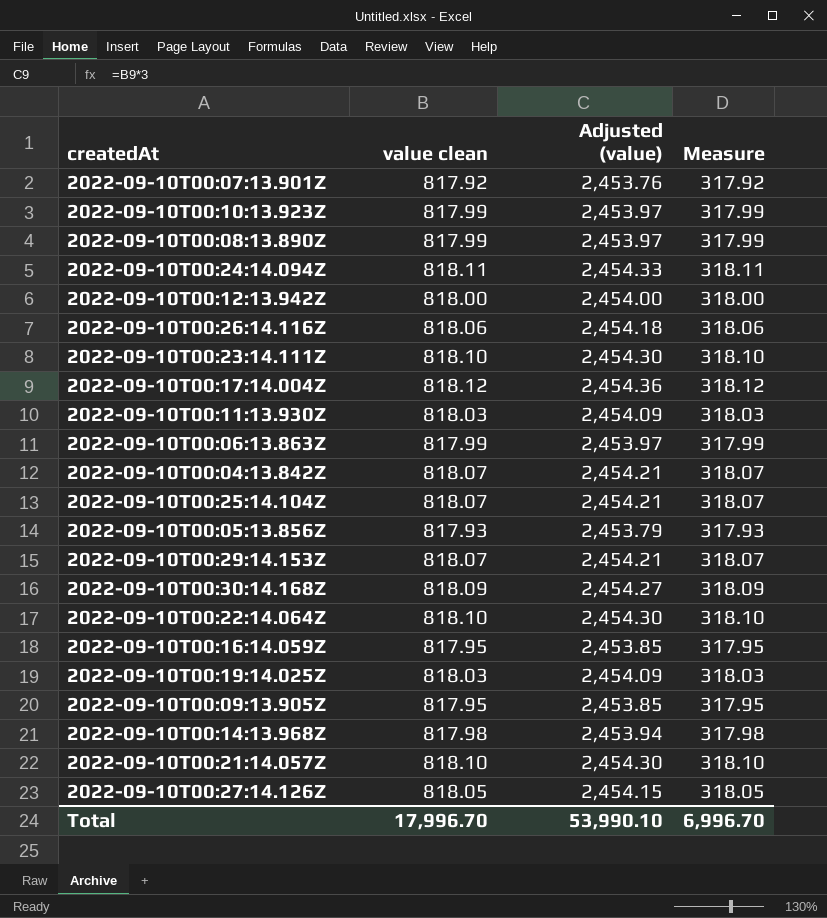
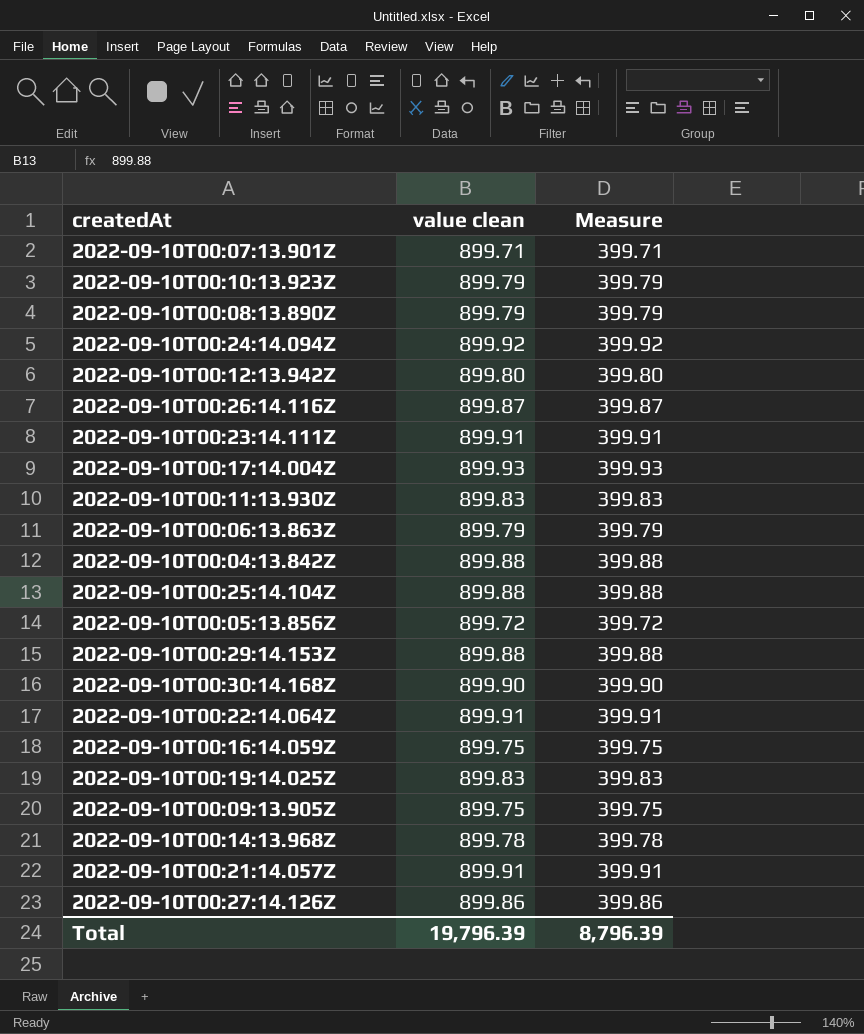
column Adjusted (value) | formula: [value clean] * 3 -> none
2022-09-10T00:07:13.901Z | value clean: 817.92 -> 899.71
2022-09-10T00:07:13.901Z | Measure: 317.92 -> 399.71
2022-09-10T00:10:13.923Z | value clean: 817.99 -> 899.79
2022-09-10T00:10:13.923Z | Measure: 317.99 -> 399.79
2022-09-10T00:08:13.890Z | value clean: 817.99 -> 899.79
2022-09-10T00:08:13.890Z | Measure: 317.99 -> 399.79
2022-09-10T00:24:14.094Z | value clean: 818.11 -> 899.92
2022-09-10T00:24:14.094Z | Measure: 318.11 -> 399.92
2022-09-10T00:12:13.942Z | value clean: 818.00 -> 899.80
2022-09-10T00:12:13.942Z | Measure: 318.00 -> 399.80
2022-09-10T00:26:14.116Z | value clean: 818.06 -> 899.87
2022-09-10T00:26:14.116Z | Measure: 318.06 -> 399.87
2022-09-10T00:23:14.111Z | value clean: 818.10 -> 899.91
2022-09-10T00:23:14.111Z | Measure: 318.10 -> 399.91
2022-09-10T00:17:14.004Z | value clean: 818.12 -> 899.93
2022-09-10T00:17:14.004Z | Measure: 318.12 -> 399.93
2022-09-10T00:11:13.930Z | value clean: 818.03 -> 899.83
2022-09-10T00:11:13.930Z | Measure: 318.03 -> 399.83
2022-09-10T00:06:13.863Z | value clean: 817.99 -> 899.79
2022-09-10T00:06:13.863Z | Measure: 317.99 -> 399.79
2022-09-10T00:04:13.842Z | value clean: 818.07 -> 899.88
2022-09-10T00:04:13.842Z | Measure: 318.07 -> 399.88
2022-09-10T00:25:14.104Z | value clean: 818.07 -> 899.88
2022-09-10T00:25:14.104Z | Measure: 318.07 -> 399.88
2022-09-10T00:05:13.856Z | value clean: 817.93 -> 899.72
2022-09-10T00:05:13.856Z | Measure: 317.93 -> 399.72
2022-09-10T00:29:14.153Z | value clean: 818.07 -> 899.88
2022-09-10T00:29:14.153Z | Measure: 318.07 -> 399.88
2022-09-10T00:30:14.168Z | value clean: 818.09 -> 899.90
2022-09-10T00:30:14.168Z | Measure: 318.09 -> 399.90
2022-09-10T00:22:14.064Z | value clean: 818.10 -> 899.91
2022-09-10T00:22:14.064Z | Measure: 318.10 -> 399.91
2022-09-10T00:16:14.059Z | value clean: 817.95 -> 899.75
2022-09-10T00:16:14.059Z | Measure: 317.95 -> 399.75
2022-09-10T00:19:14.025Z | value clean: 818.03 -> 899.83
2022-09-10T00:19:14.025Z | Measure: 318.03 -> 399.83
2022-09-10T00:09:13.905Z | value clean: 817.95 -> 899.75
2022-09-10T00:09:13.905Z | Measure: 317.95 -> 399.75
2022-09-10T00:14:13.968Z | value clean: 817.98 -> 899.78
2022-09-10T00:14:13.968Z | Measure: 317.98 -> 399.78
2022-09-10T00:21:14.057Z | value clean: 818.10 -> 899.91
2022-09-10T00:21:14.057Z | Measure: 318.10 -> 399.91
2022-09-10T00:27:14.126Z | value clean: 818.05 -> 899.86
2022-09-10T00:27:14.126Z | Measure: 318.05 -> 399.86
Total | value clean: 17,996.70 -> 19,796.39
Total | Measure: 6,996.70 -> 8,796.39

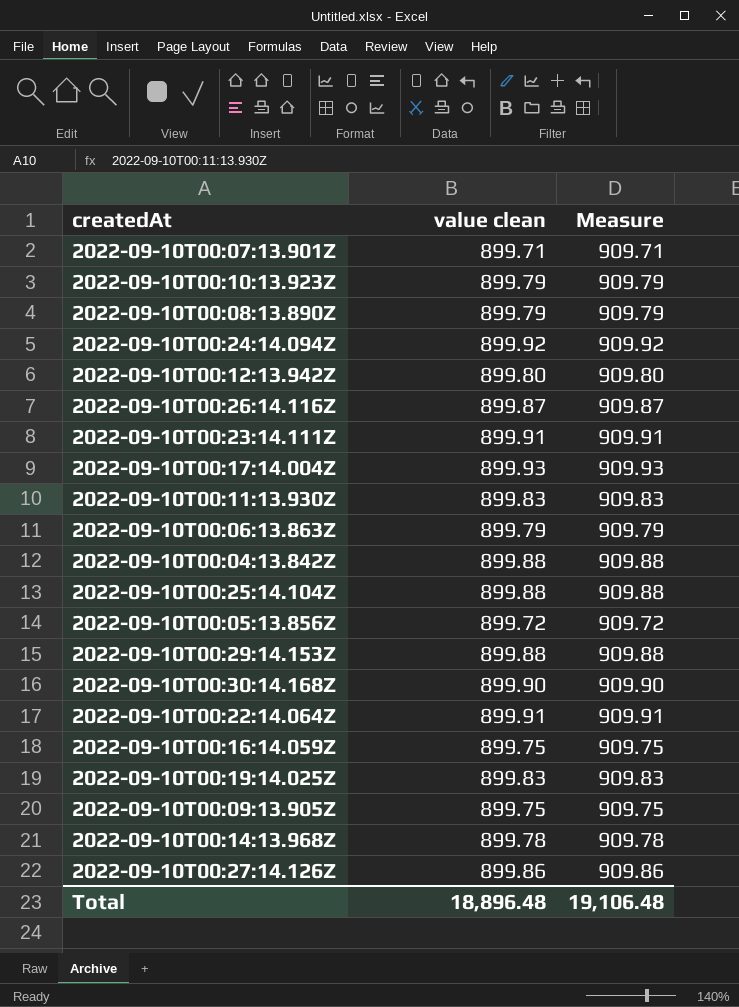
column Measure | formula: [value clean] - 500 -> [value clean] + 10
row 2022-09-10T00:21:14.057Z: 899.91 | 399.91 -> none
Total | value clean: 19,796.39 -> 18,896.48
Total | Measure: 8,796.39 -> 19,106.48

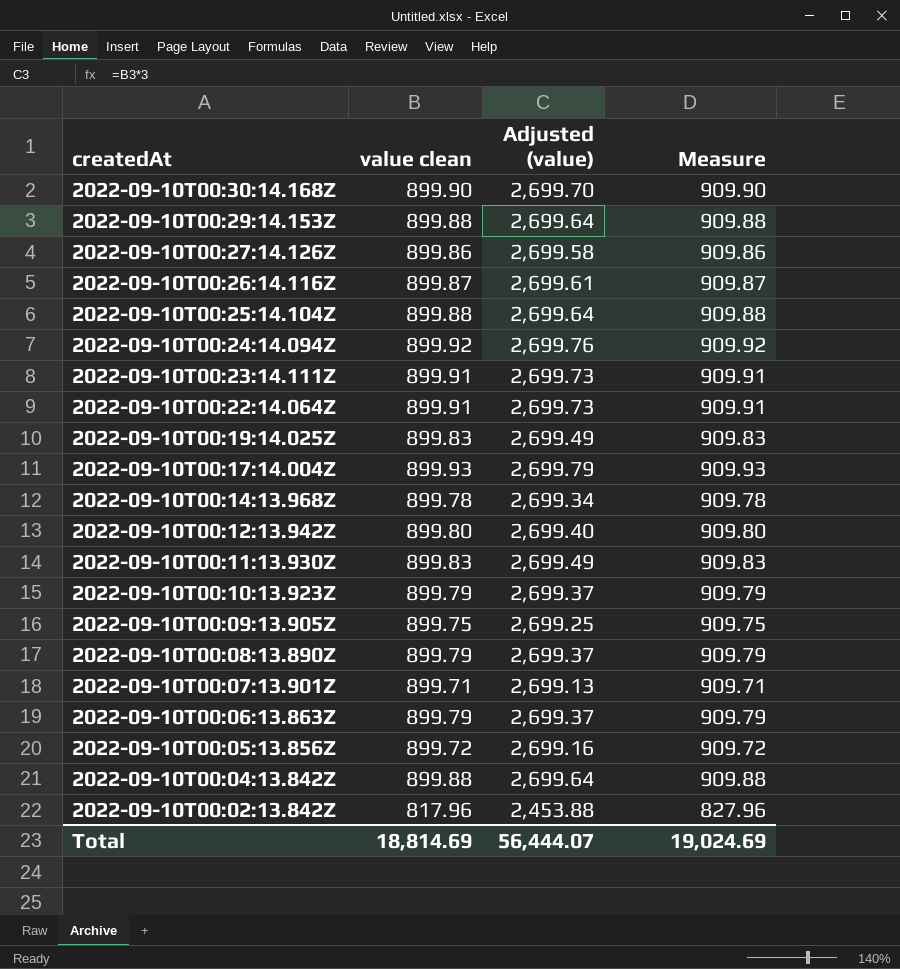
row order: none -> createdAt descending
column Adjusted (value) | formula: none -> [value clean] * 3
row 2022-09-10T00:16:14.059Z: 899.75 | 909.75 -> none
row 2022-09-10T00:02:13.842Z: none -> 817.96 | 2,453.88 | 827.96
Total | value clean: 18,896.48 -> 18,814.69
Total | Measure: 19,106.48 -> 19,024.69

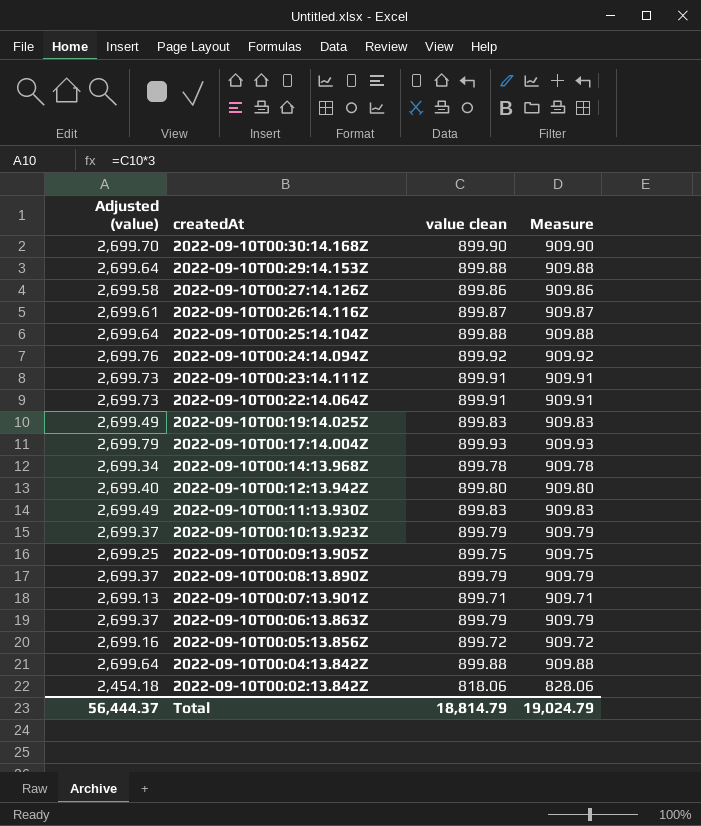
column Adjusted (value) | position: 3 -> 1
2022-09-10T00:02:13.842Z | Adjusted (value): 2,453.88 -> 2,454.18
2022-09-10T00:02:13.842Z | value clean: 817.96 -> 818.06
2022-09-10T00:02:13.842Z | Measure: 827.96 -> 828.06
Total | Adjusted (value): 56,444.07 -> 56,444.37
Total | value clean: 18,814.69 -> 18,814.79
Total | Measure: 19,024.69 -> 19,024.79

